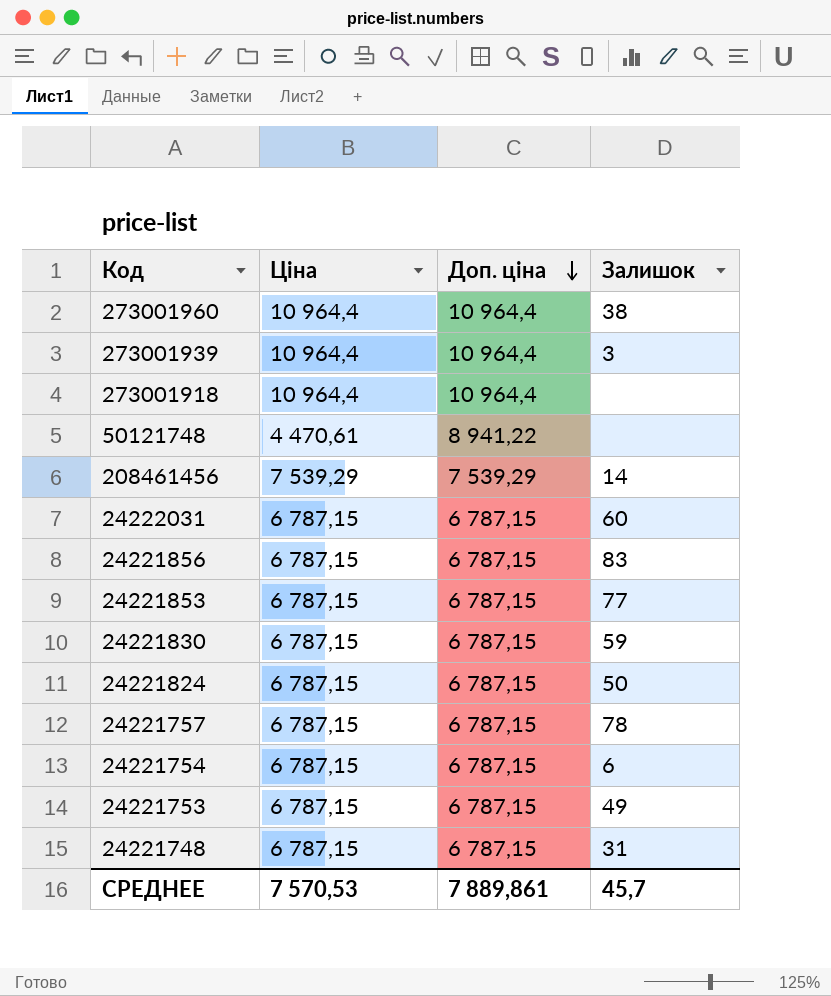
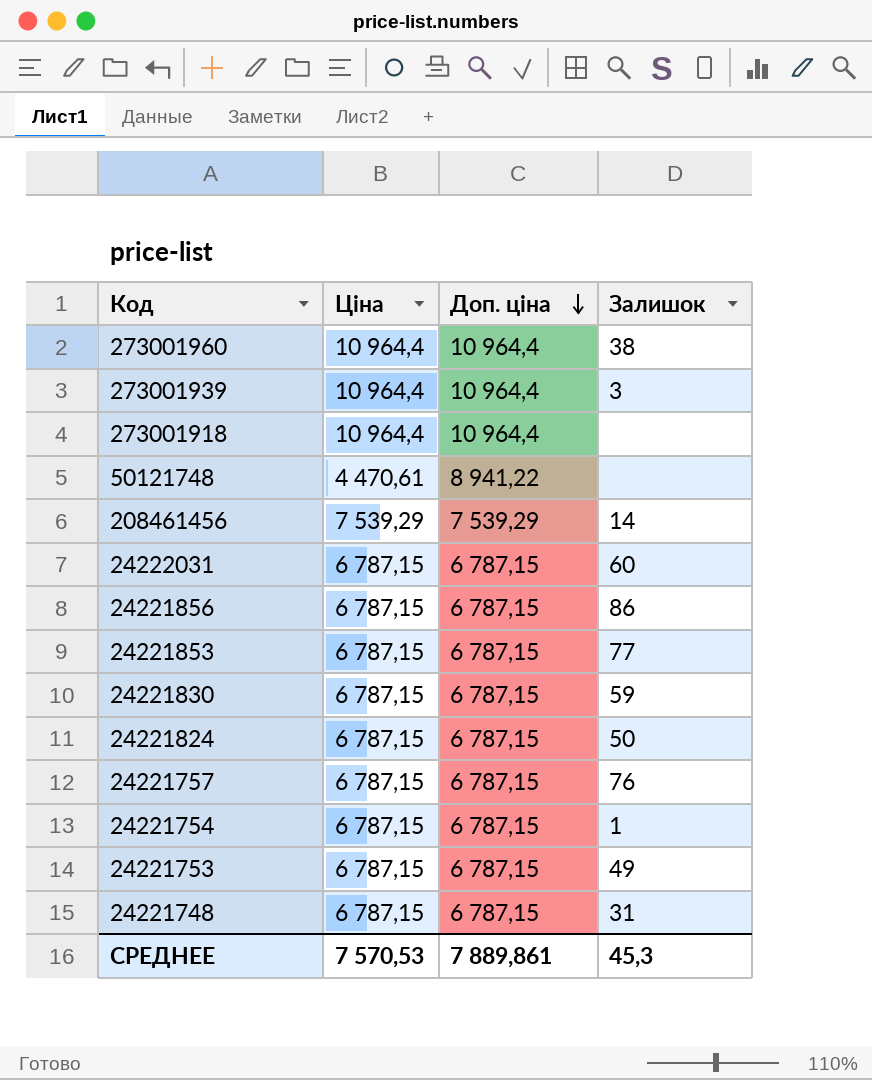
24221856 | Залишок: 83 -> 86
24221757 | Залишок: 78 -> 76
24221754 | Залишок: 6 -> 1
СРЕДНЕЕ | Залишок: 45,7 -> 45,3

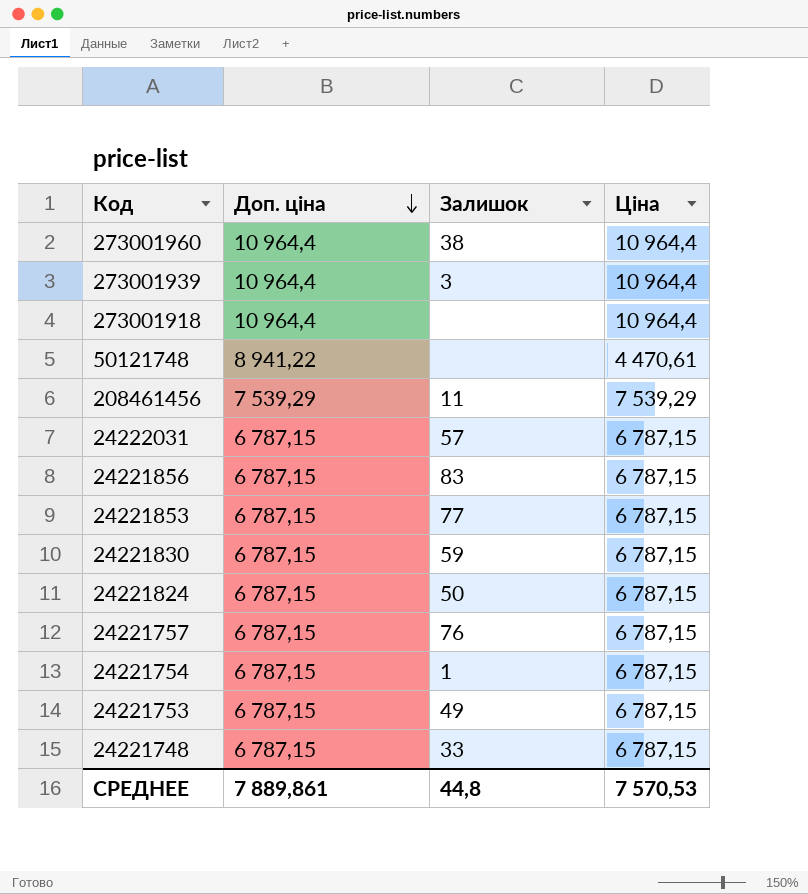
column Ціна | position: 2 -> 4
208461456 | Залишок: 14 -> 11
24222031 | Залишок: 60 -> 57
24221856 | Залишок: 86 -> 83
24221748 | Залишок: 31 -> 33
СРЕДНЕЕ | Залишок: 45,3 -> 44,8

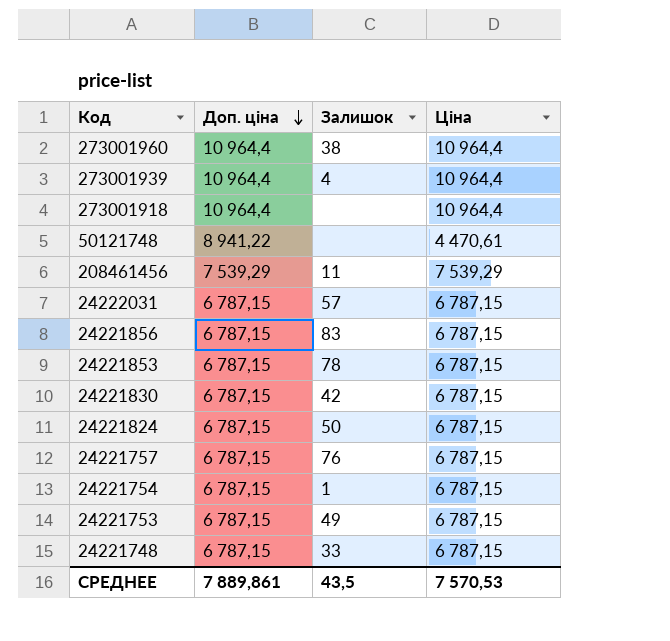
273001939 | Залишок: 3 -> 4
24221853 | Залишок: 77 -> 78
24221830 | Залишок: 59 -> 42
СРЕДНЕЕ | Залишок: 44,8 -> 43,5

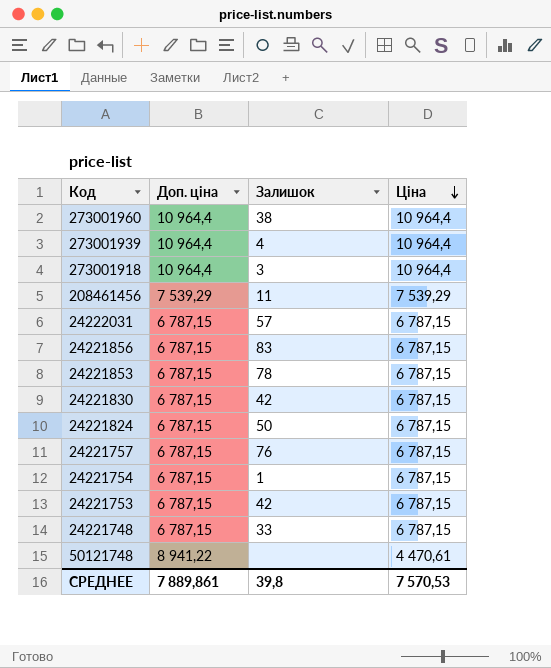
row order: Доп. ціна descending -> Ціна descending
273001918 | Залишок: none -> 3
24221753 | Залишок: 49 -> 42
СРЕДНЕЕ | Залишок: 43,5 -> 39,8

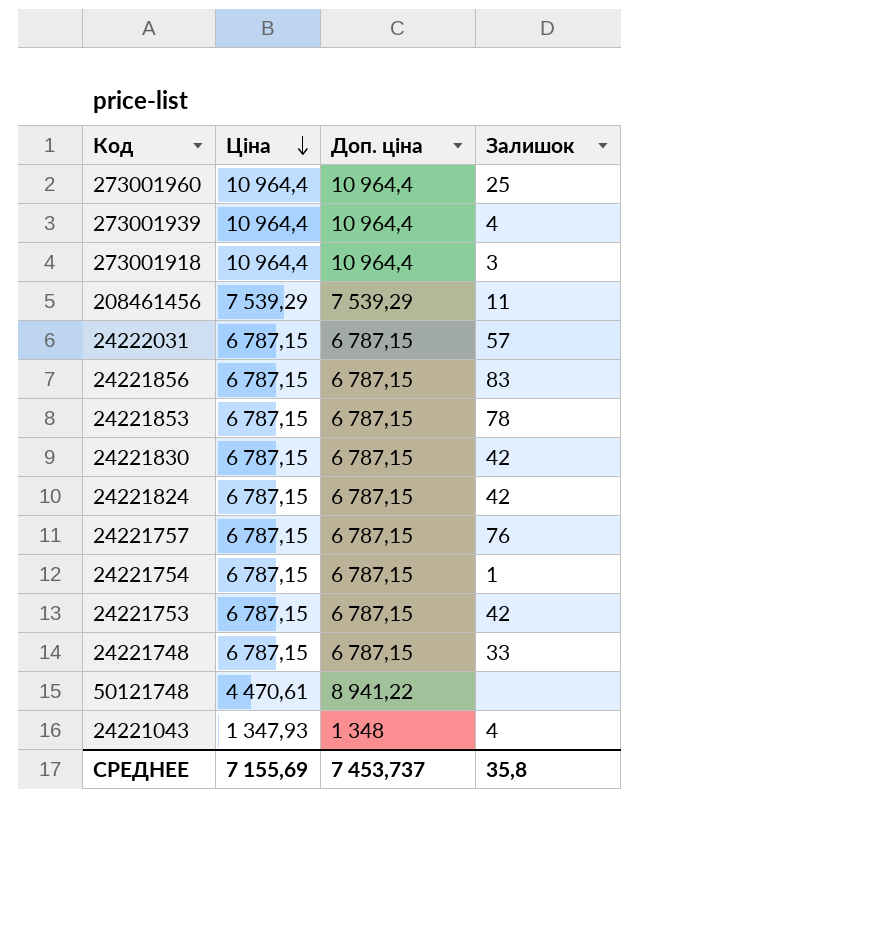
column Ціна | position: 4 -> 2
273001960 | Залишок: 38 -> 25
24221824 | Залишок: 50 -> 42
row 24221043: none -> 1 347,93 | 1 348 | 4
СРЕДНЕЕ | Ціна: 7 570,53 -> 7 155,69
СРЕДНЕЕ | Доп. ціна: 7 889,861 -> 7 453,737
СРЕДНЕЕ | Залишок: 39,8 -> 35,8

